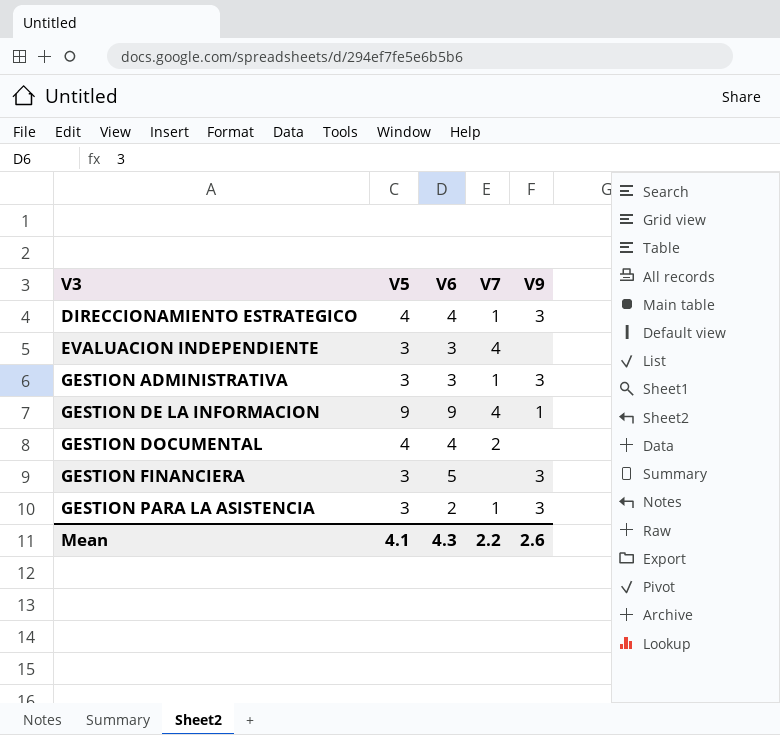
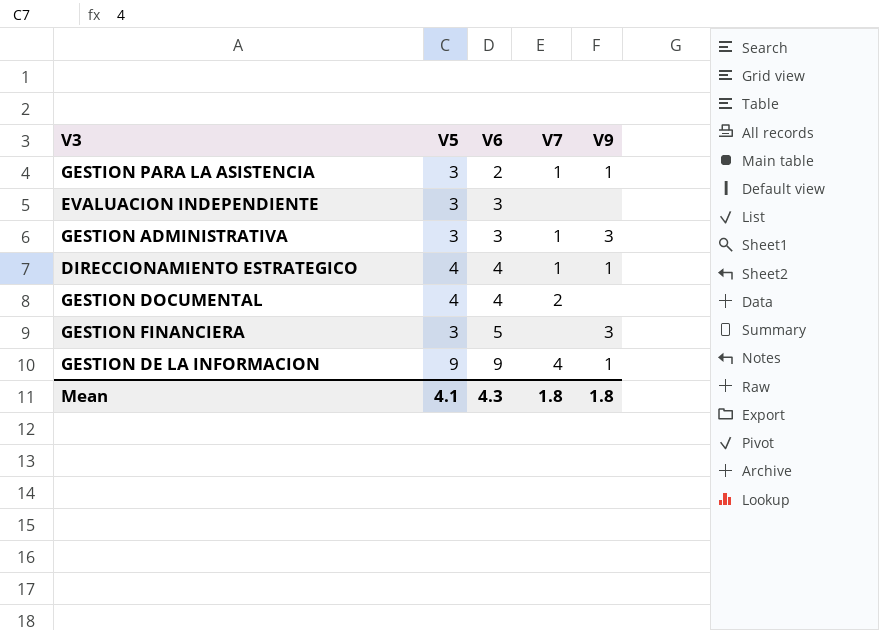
row order: V3 ascending -> V6 ascending
GESTION PARA LA ASISTENCIA | V9: 3 -> 1
EVALUACION INDEPENDIENTE | V7: 4 -> none
DIRECCIONAMIENTO ESTRATEGICO | V9: 3 -> 1
Mean | V7: 2.2 -> 1.8
Mean | V9: 2.6 -> 1.8

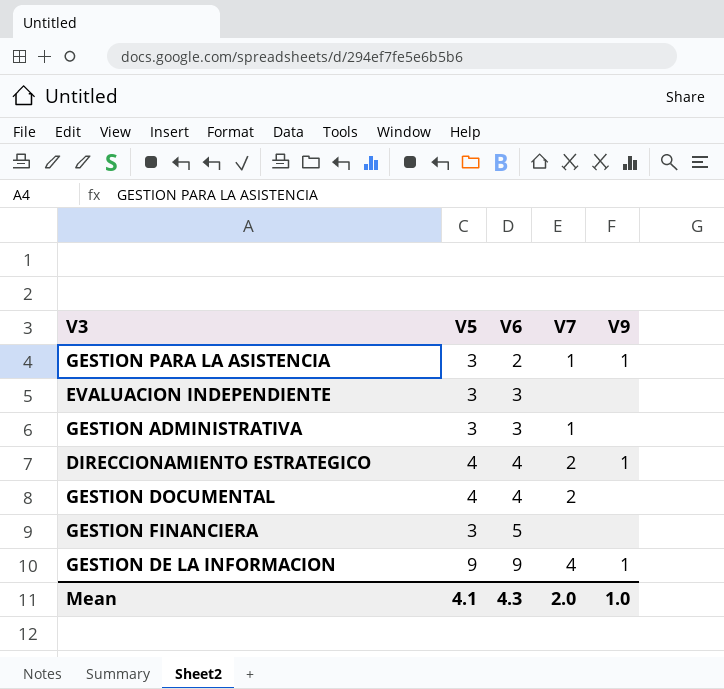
GESTION ADMINISTRATIVA | V9: 3 -> none
DIRECCIONAMIENTO ESTRATEGICO | V7: 1 -> 2
GESTION FINANCIERA | V9: 3 -> none
Mean | V7: 1.8 -> 2.0
Mean | V9: 1.8 -> 1.0

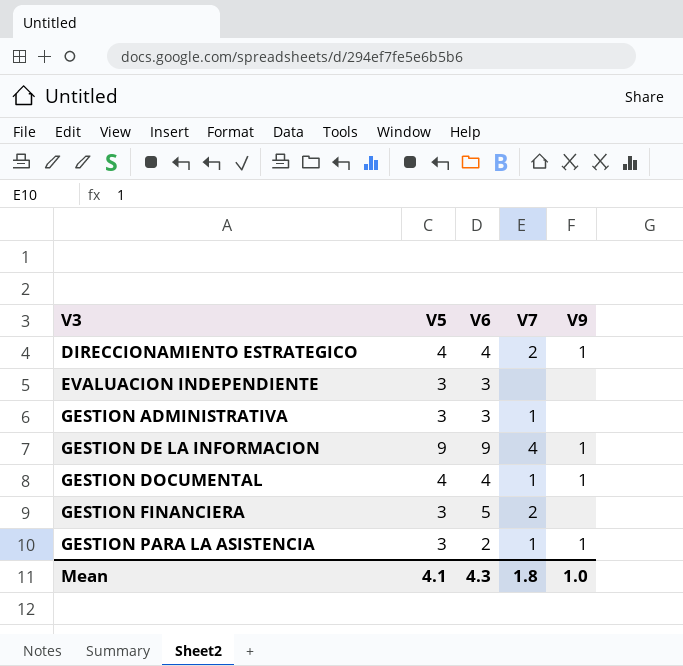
row order: V6 ascending -> V3 ascending
GESTION DOCUMENTAL | V7: 2 -> 1
GESTION DOCUMENTAL | V9: none -> 1
GESTION FINANCIERA | V7: none -> 2
Mean | V7: 2.0 -> 1.8

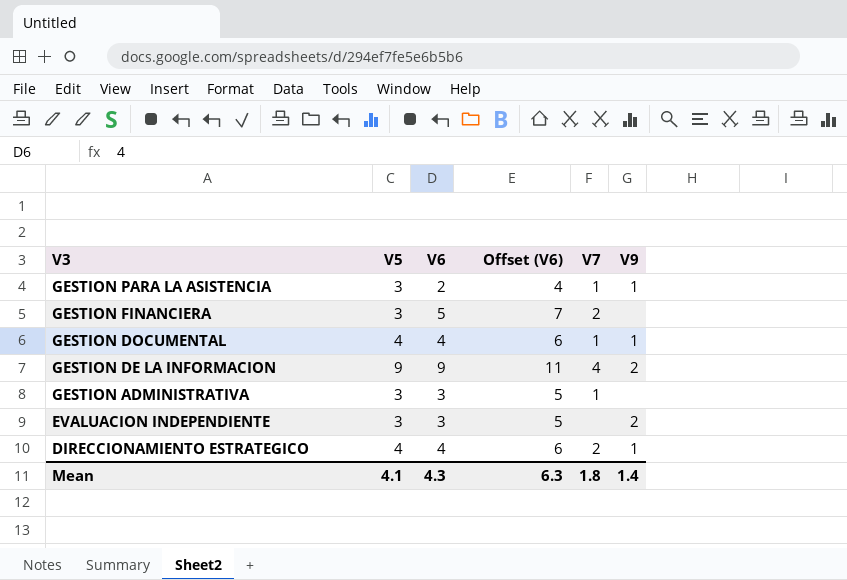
row order: V3 ascending -> V3 descending
column Offset (V6) | formula: none -> [V6] + 2
GESTION DE LA INFORMACION | V9: 1 -> 2
EVALUACION INDEPENDIENTE | V9: none -> 2
Mean | V9: 1.0 -> 1.4

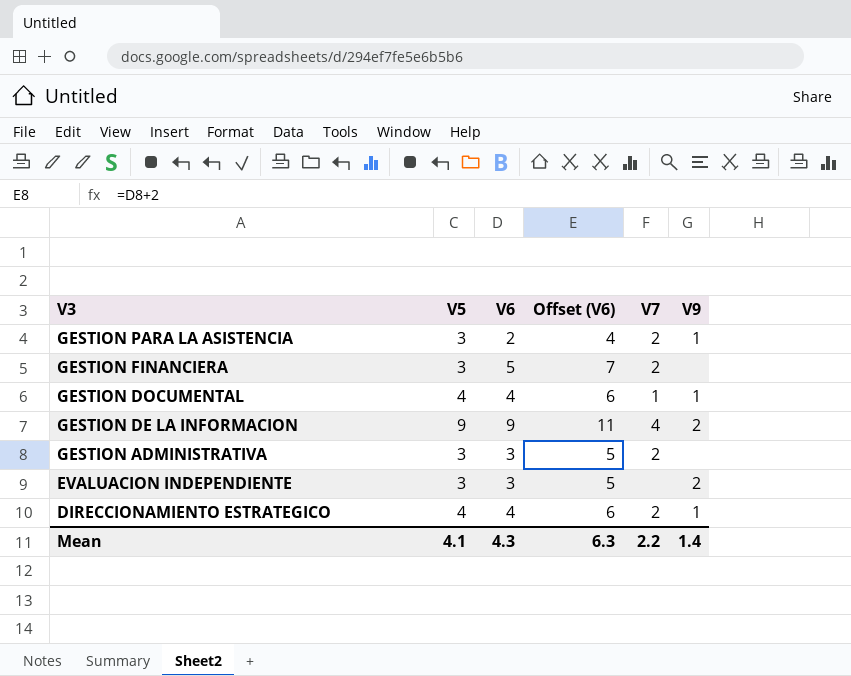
GESTION PARA LA ASISTENCIA | V7: 1 -> 2
GESTION ADMINISTRATIVA | V7: 1 -> 2
Mean | V7: 1.8 -> 2.2

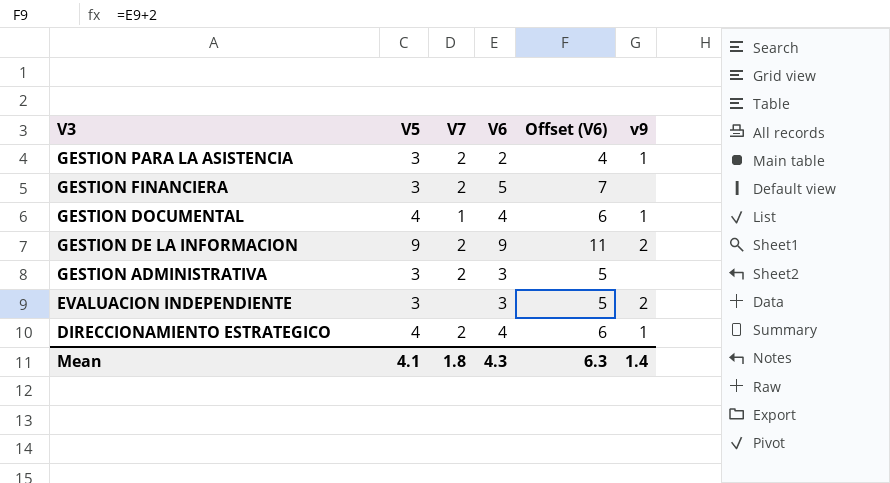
column V7 | position: 5 -> 3
column name: V9 -> v9
GESTION DE LA INFORMACION | V7: 4 -> 2
Mean | V7: 2.2 -> 1.8

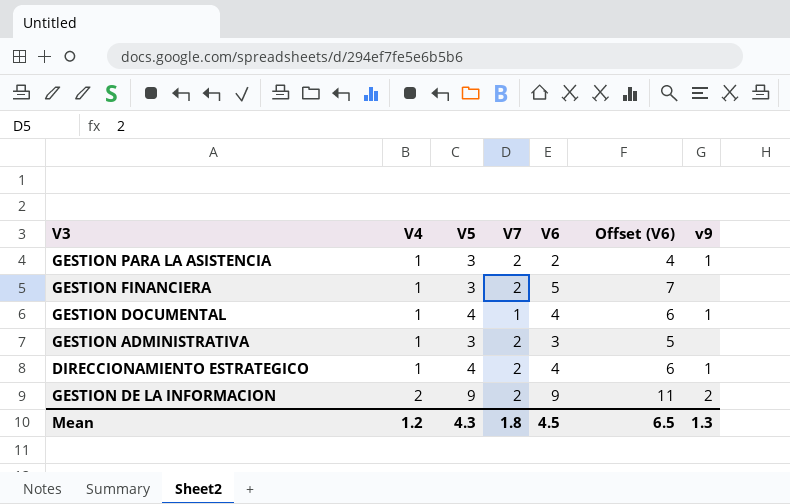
row order: V3 descending -> V4 ascending
column V4 | position: none -> 2
row EVALUACION INDEPENDIENTE: 3 | none | 3 | 5 | 2 -> none
Mean | V5: 4.1 -> 4.3
Mean | V6: 4.3 -> 4.5
Mean | Offset (V6): 6.3 -> 6.5
Mean | v9: 1.4 -> 1.3

